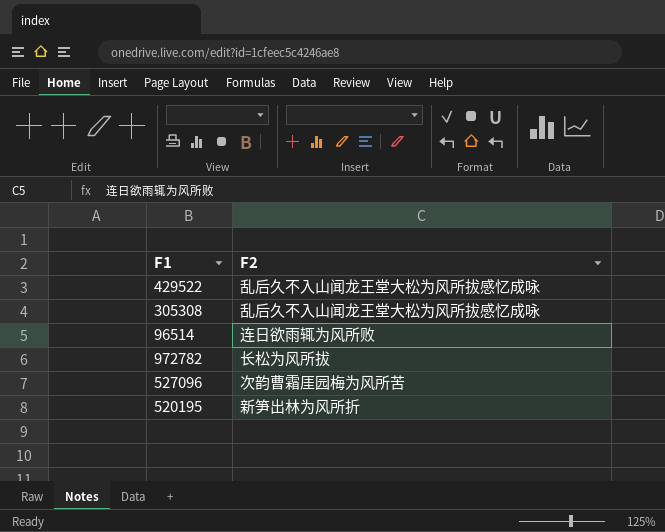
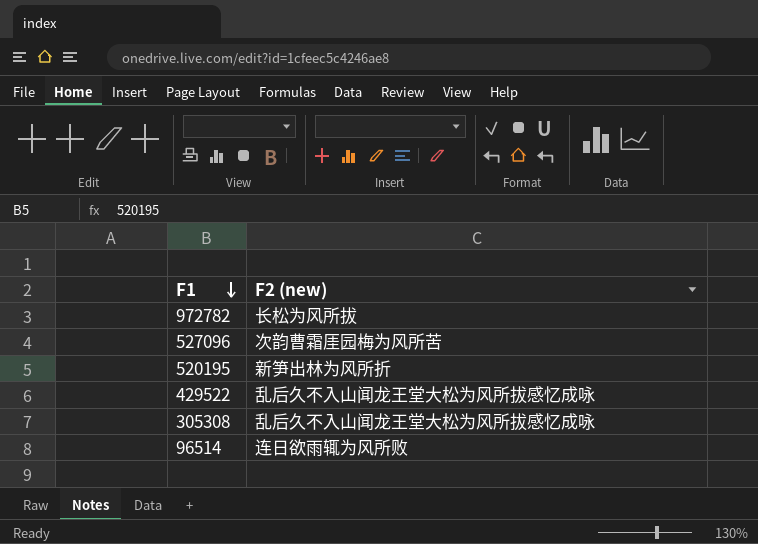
row order: none -> F1 descending
column name: F2 -> F2 (new)

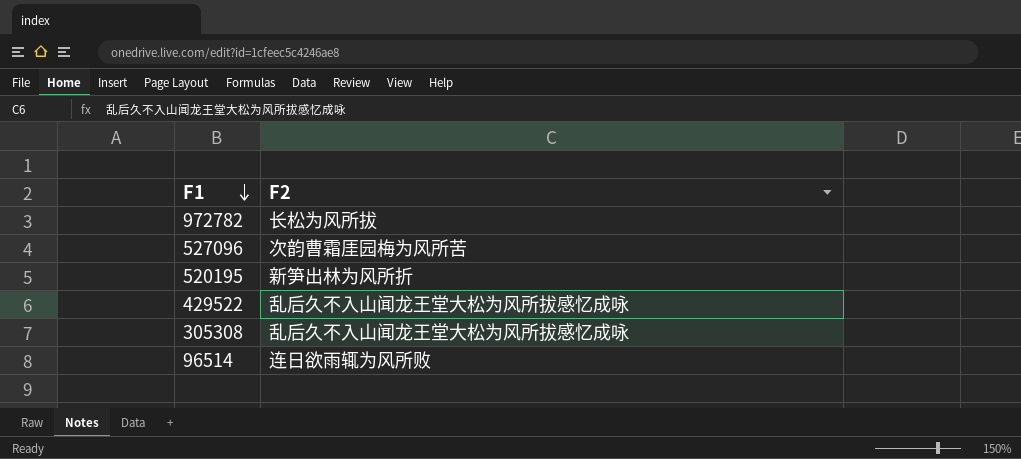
column name: F2 (new) -> F2

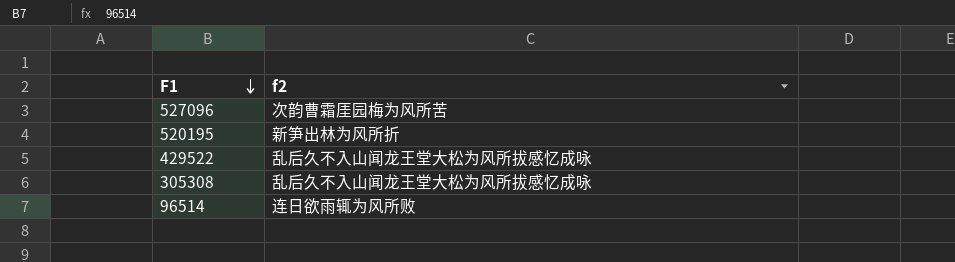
column name: F2 -> f2
row 972782: 长松为风所拔 -> none

